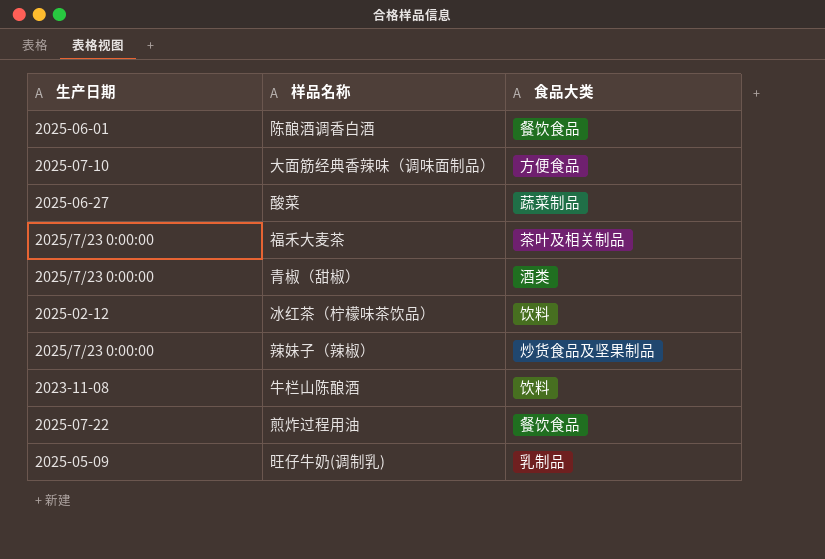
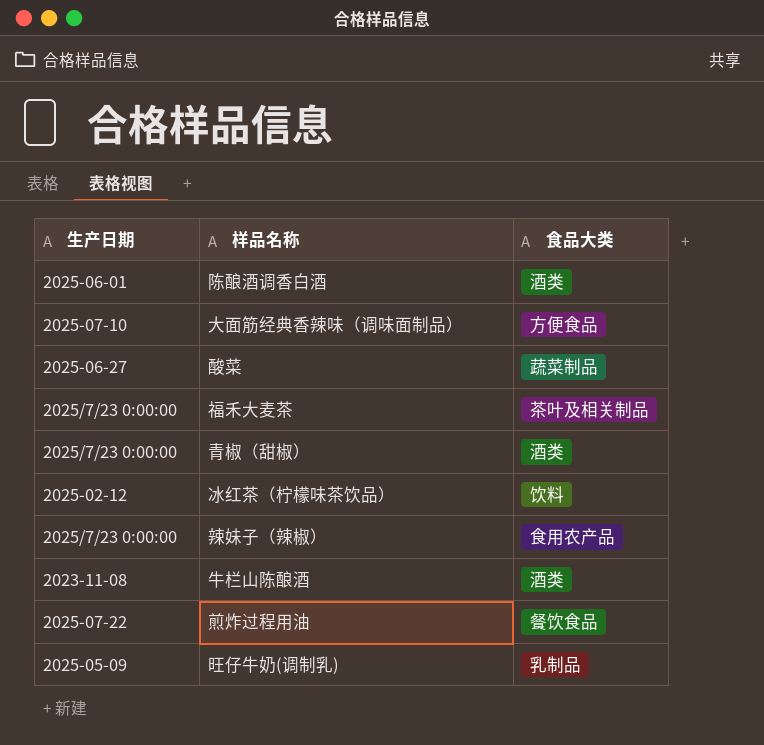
陈酿酒调香白酒 | 食品大类: 餐饮食品 -> 酒类
辣妹子（辣椒） | 食品大类: 炒货食品及坚果制品 -> 食用农产品
牛栏山陈酿酒 | 食品大类: 饮料 -> 酒类

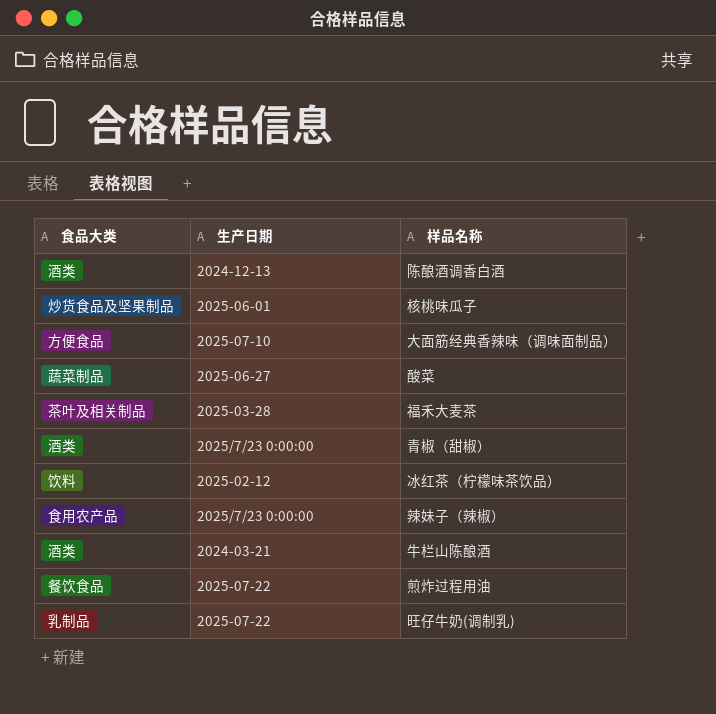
column 食品大类 | position: 3 -> 1
陈酿酒调香白酒 | 生产日期: 2025-06-01 -> 2024-12-13
row 核桃味瓜子: none -> 炒货食品及坚果制品 | 2025-06-01
福禾大麦茶 | 生产日期: 2025/7/23 0:00:00 -> 2025-03-28
牛栏山陈酿酒 | 生产日期: 2023-11-08 -> 2024-03-21
旺仔牛奶(调制乳) | 生产日期: 2025-05-09 -> 2025-07-22

